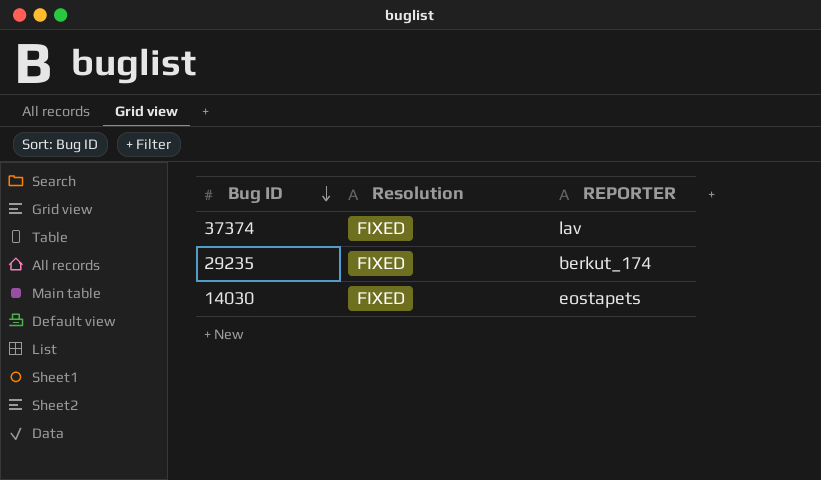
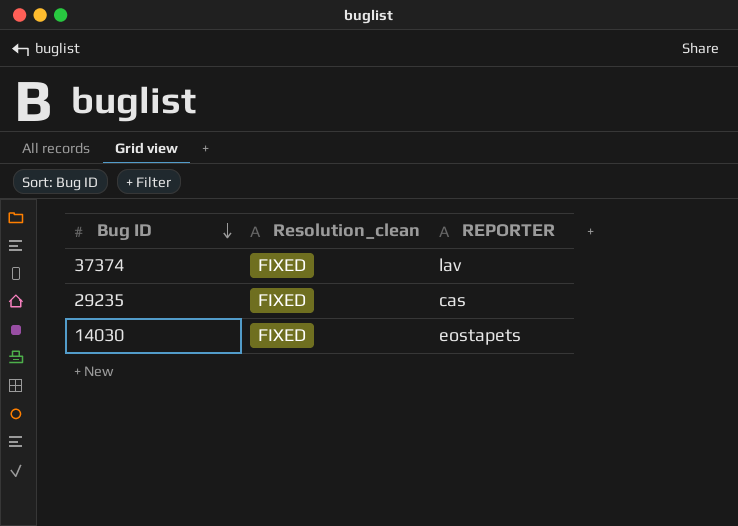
column name: Resolution -> Resolution_clean
29235 | REPORTER: berkut_174 -> cas

